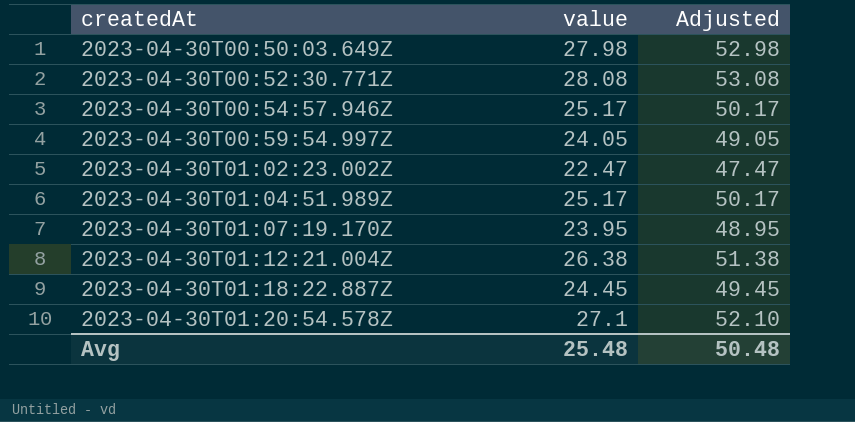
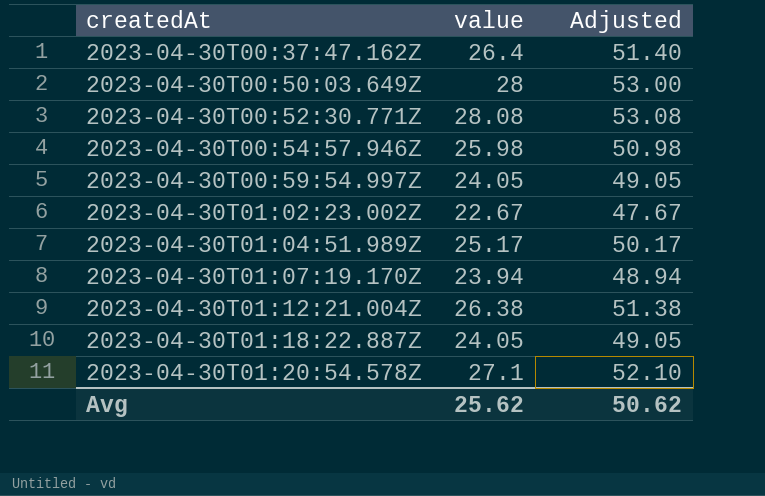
row 2023-04-30T00:37:47.162Z: none -> 26.4 | 51.40
2023-04-30T00:50:03.649Z | value: 27.98 -> 28
2023-04-30T00:50:03.649Z | Adjusted: 52.98 -> 53.00
2023-04-30T00:54:57.946Z | value: 25.17 -> 25.98
2023-04-30T00:54:57.946Z | Adjusted: 50.17 -> 50.98
2023-04-30T01:02:23.002Z | value: 22.47 -> 22.67
2023-04-30T01:02:23.002Z | Adjusted: 47.47 -> 47.67
2023-04-30T01:07:19.170Z | value: 23.95 -> 23.94
2023-04-30T01:07:19.170Z | Adjusted: 48.95 -> 48.94
2023-04-30T01:18:22.887Z | value: 24.45 -> 24.05
2023-04-30T01:18:22.887Z | Adjusted: 49.45 -> 49.05
Avg | value: 25.48 -> 25.62
Avg | Adjusted: 50.48 -> 50.62

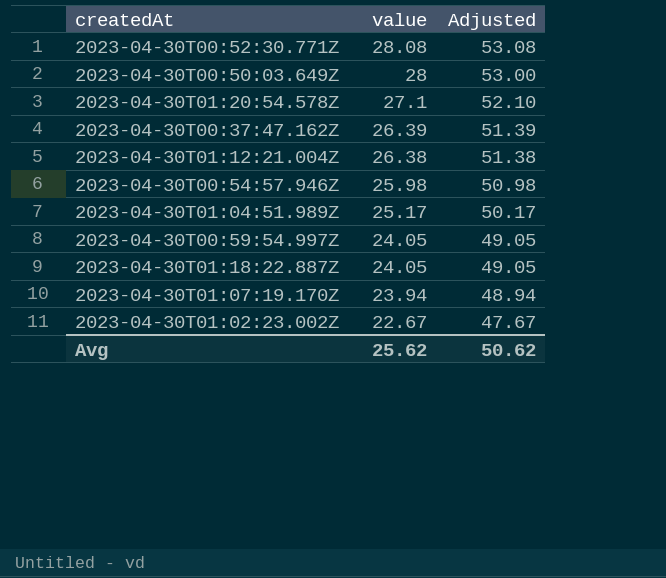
row order: createdAt ascending -> value descending
2023-04-30T00:37:47.162Z | value: 26.4 -> 26.39
2023-04-30T00:37:47.162Z | Adjusted: 51.40 -> 51.39

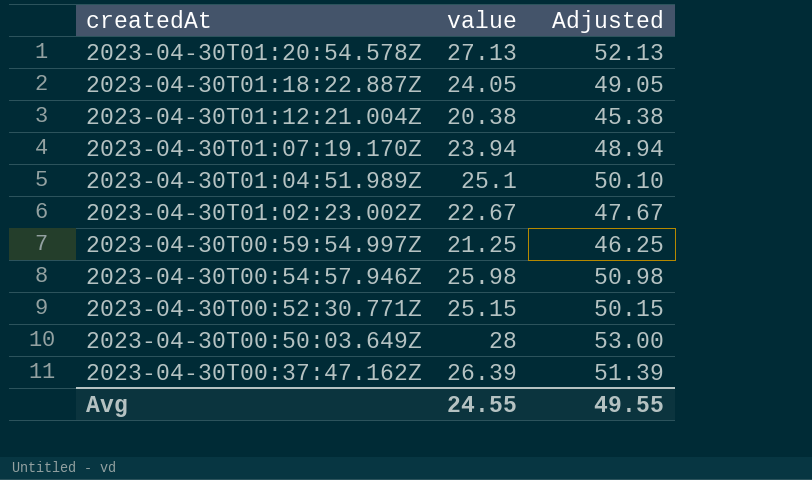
row order: value descending -> createdAt descending
2023-04-30T01:20:54.578Z | value: 27.1 -> 27.13
2023-04-30T01:20:54.578Z | Adjusted: 52.10 -> 52.13
2023-04-30T01:12:21.004Z | value: 26.38 -> 20.38
2023-04-30T01:12:21.004Z | Adjusted: 51.38 -> 45.38
2023-04-30T01:04:51.989Z | value: 25.17 -> 25.1
2023-04-30T01:04:51.989Z | Adjusted: 50.17 -> 50.10
2023-04-30T00:59:54.997Z | value: 24.05 -> 21.25
2023-04-30T00:59:54.997Z | Adjusted: 49.05 -> 46.25
2023-04-30T00:52:30.771Z | value: 28.08 -> 25.15
2023-04-30T00:52:30.771Z | Adjusted: 53.08 -> 50.15
Avg | value: 25.62 -> 24.55
Avg | Adjusted: 50.62 -> 49.55

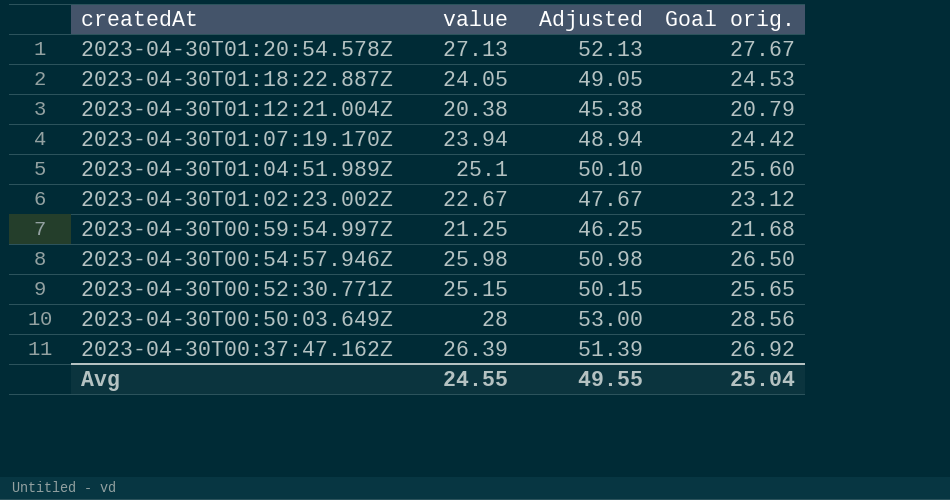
column Goal orig. | formula: none -> [value] * 1.02

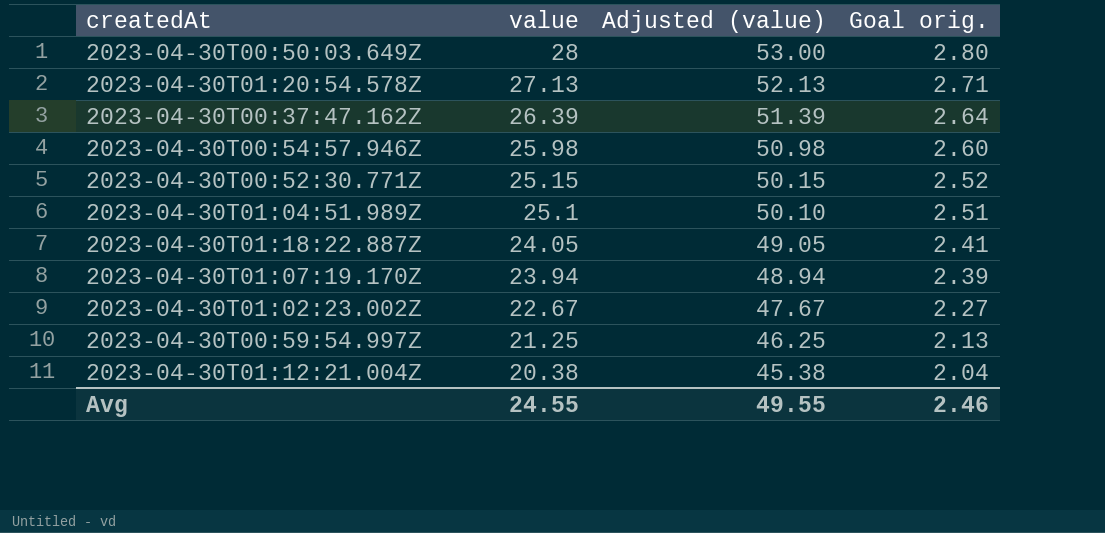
row order: createdAt descending -> value descending
column name: Adjusted -> Adjusted (value)
column Goal orig. | formula: [value] * 1.02 -> [value] * 0.1
Avg | Goal orig.: 25.04 -> 2.46

